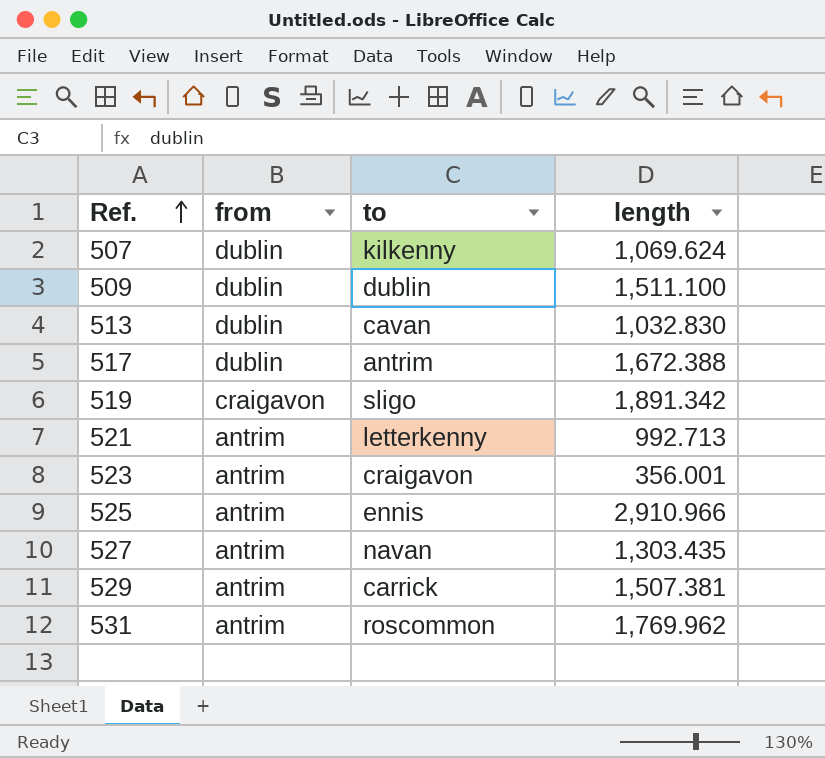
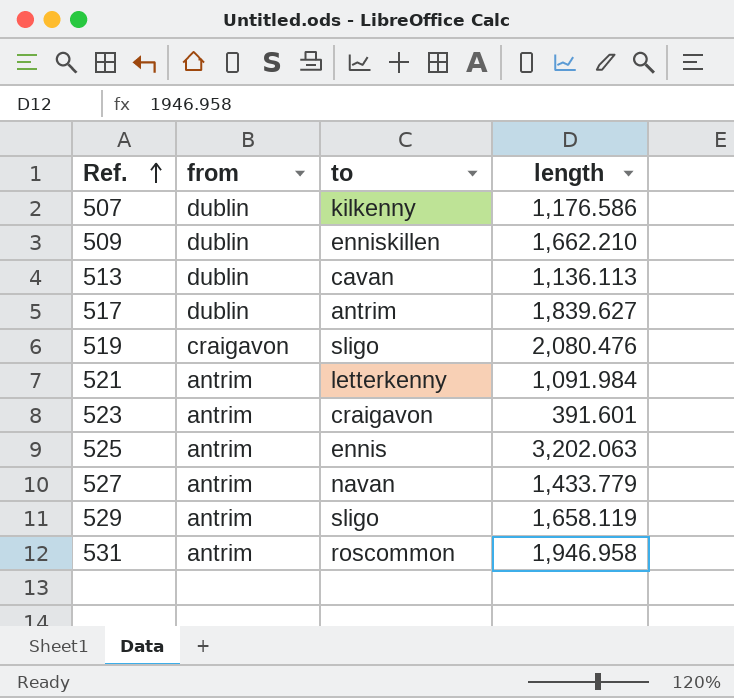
507 | length: 1,069.624 -> 1,176.586
509 | to: dublin -> enniskillen
509 | length: 1,511.100 -> 1,662.210
513 | length: 1,032.830 -> 1,136.113
517 | length: 1,672.388 -> 1,839.627
519 | length: 1,891.342 -> 2,080.476
521 | length: 992.713 -> 1,091.984
523 | length: 356.001 -> 391.601
525 | length: 2,910.966 -> 3,202.063
527 | length: 1,303.435 -> 1,433.779
529 | to: carrick -> sligo
529 | length: 1,507.381 -> 1,658.119
531 | length: 1,769.962 -> 1,946.958

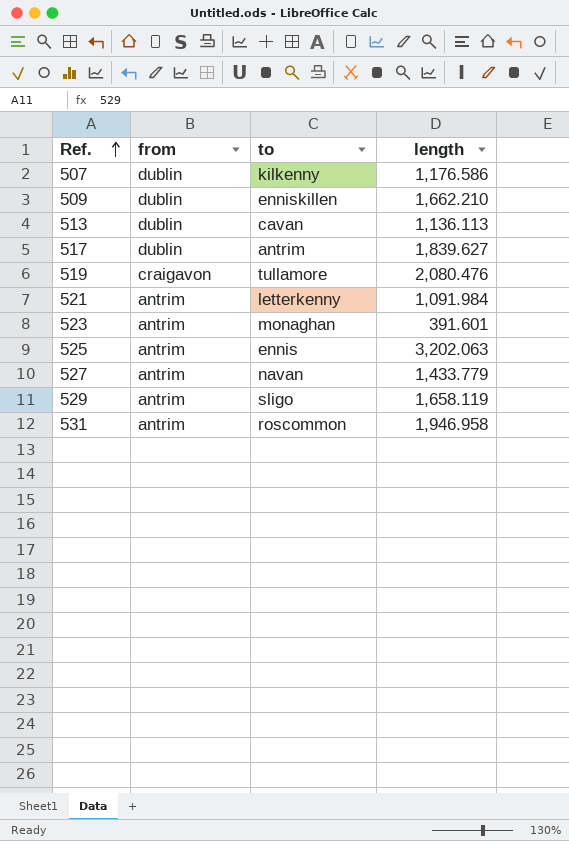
519 | to: sligo -> tullamore
523 | to: craigavon -> monaghan

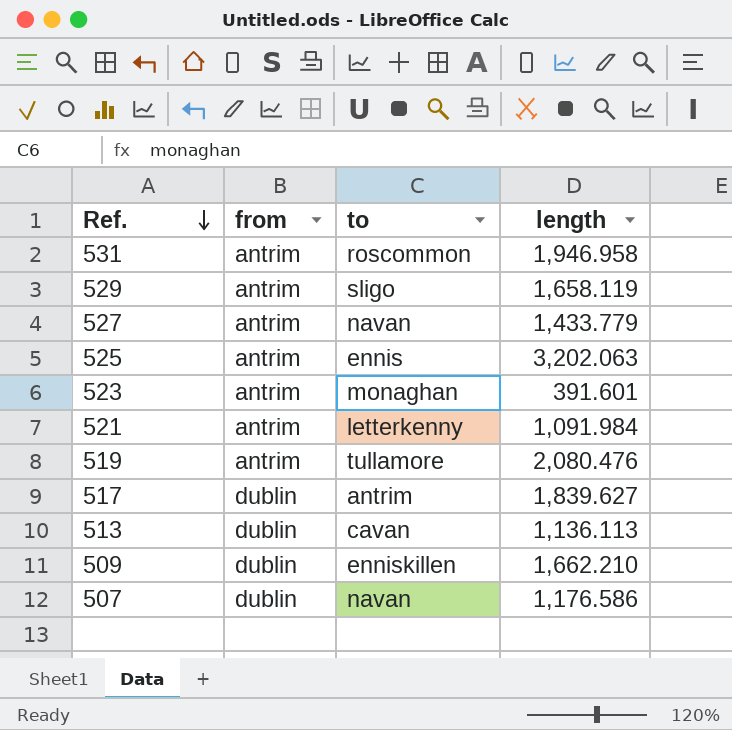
row order: Ref. ascending -> Ref. descending
519 | from: craigavon -> antrim
507 | to: kilkenny -> navan

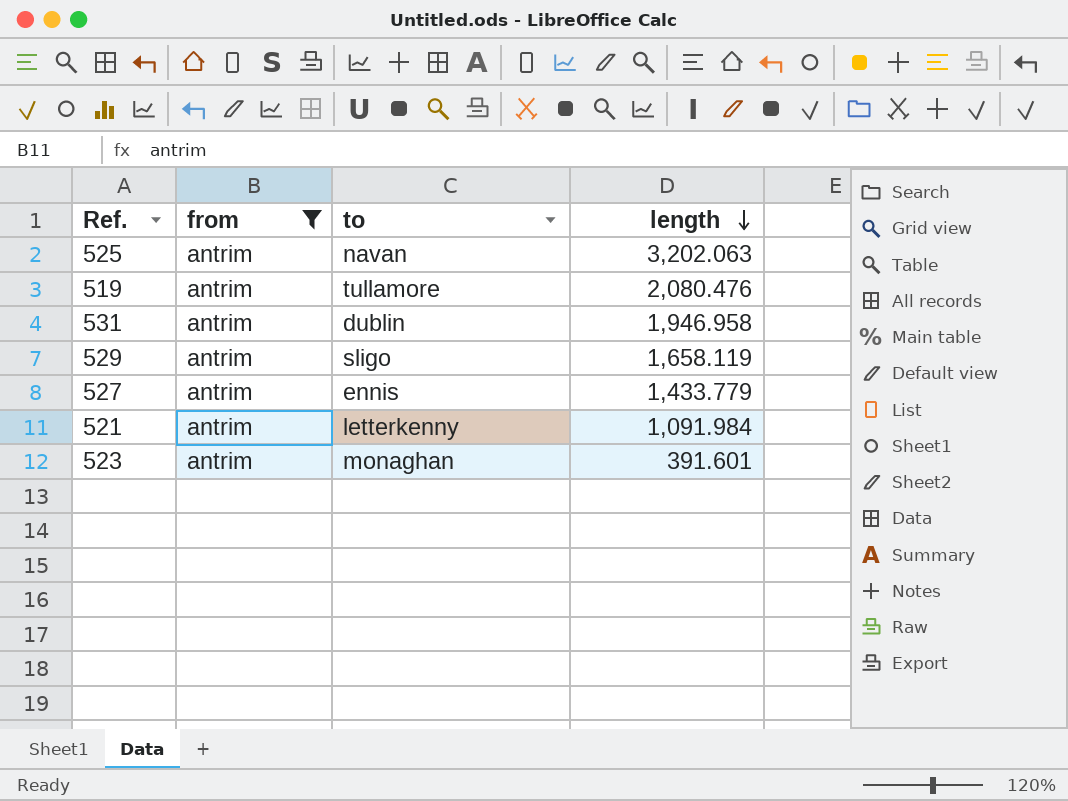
filter: none -> from = antrim
row order: Ref. descending -> length descending
525 | to: ennis -> navan
531 | to: roscommon -> dublin
527 | to: navan -> ennis

